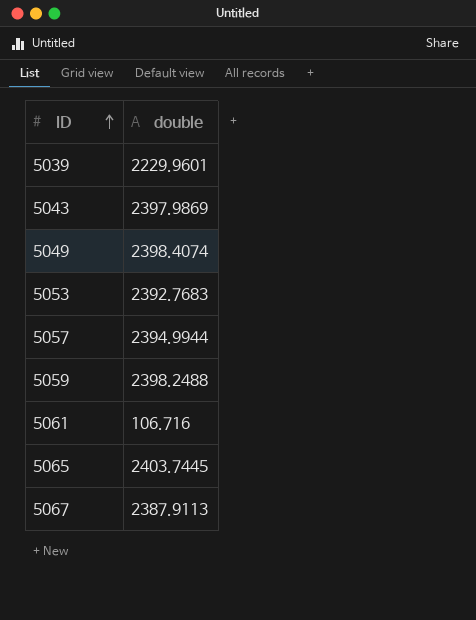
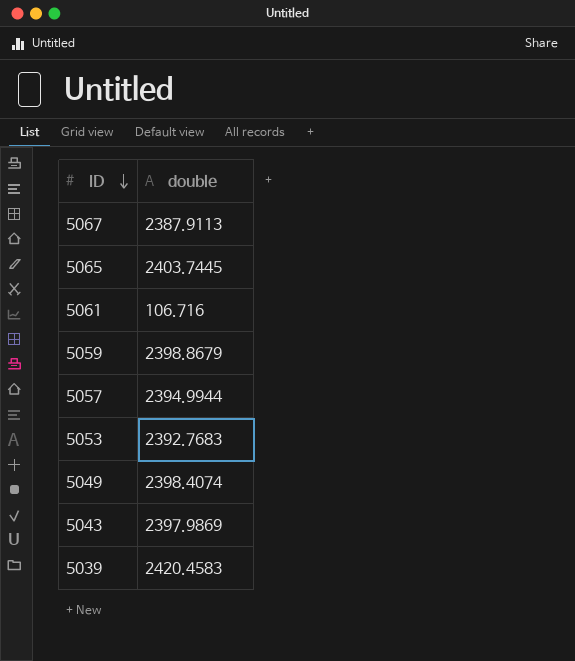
row order: ID ascending -> ID descending
5059 | double: 2398.2488 -> 2398.8679
5039 | double: 2229.9601 -> 2420.4583

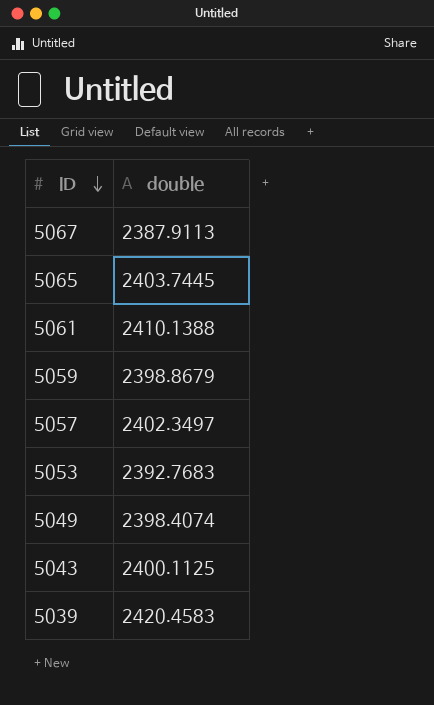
5061 | double: 106.716 -> 2410.1388
5057 | double: 2394.9944 -> 2402.3497
5043 | double: 2397.9869 -> 2400.1125

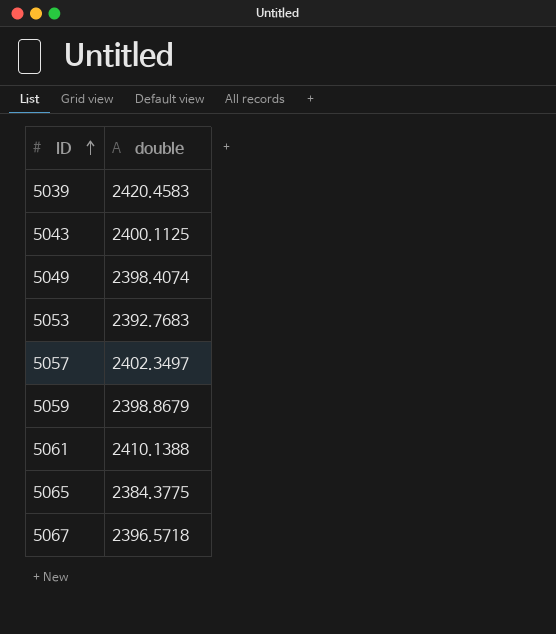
row order: ID descending -> ID ascending
5065 | double: 2403.7445 -> 2384.3775
5067 | double: 2387.9113 -> 2396.5718

